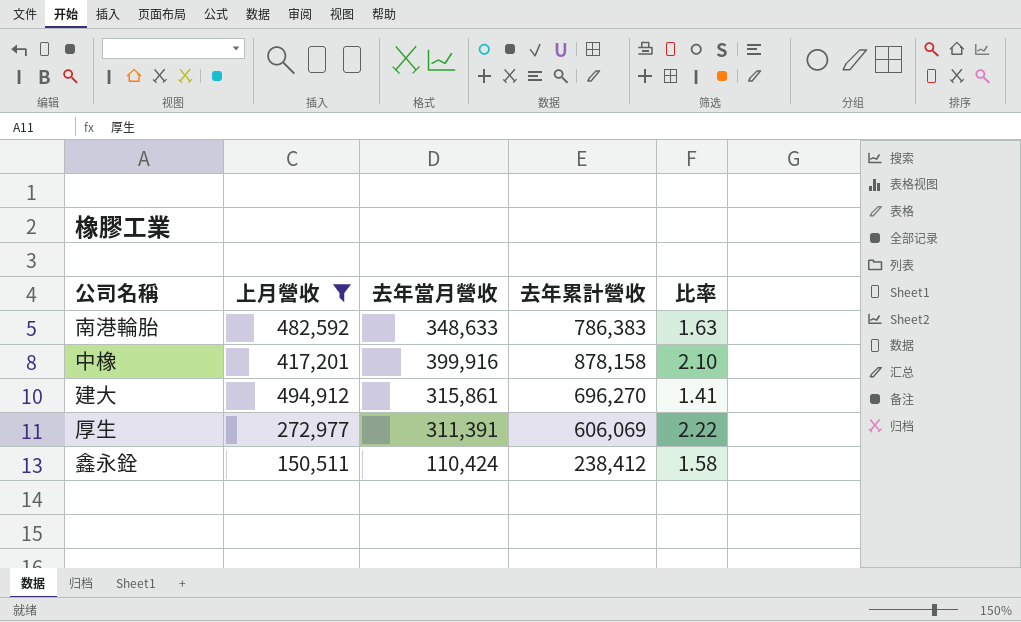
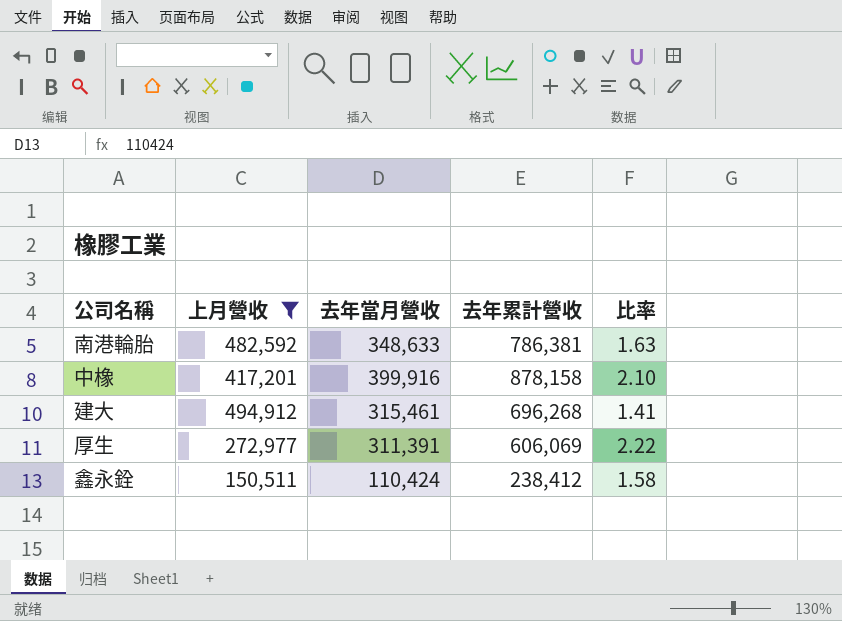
南港輪胎 | 去年累計營收: 786,383 -> 786,381
建大 | 去年當月營收: 315,861 -> 315,461
建大 | 去年累計營收: 696,270 -> 696,268

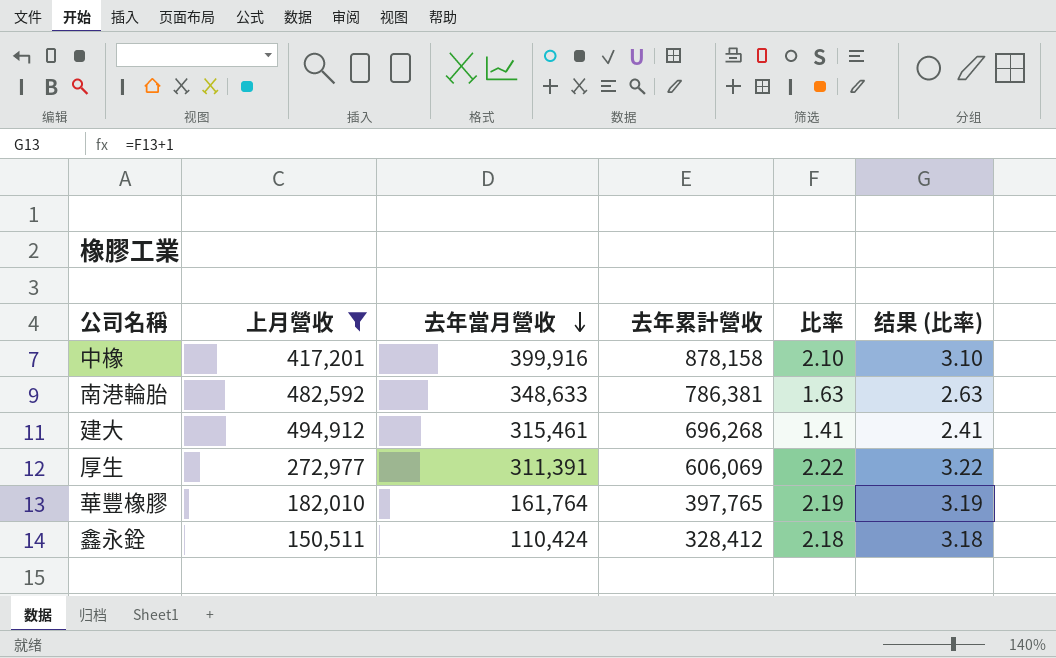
row order: none -> 去年當月營收 descending
column 结果 (比率) | formula: none -> [比率] + 1
row 華豐橡膠: none -> 182,010 | 161,764 | 397,765 | 2.19 | 3.19
鑫永銓 | 去年累計營收: 238,412 -> 328,412
鑫永銓 | 比率: 1.58 -> 2.18

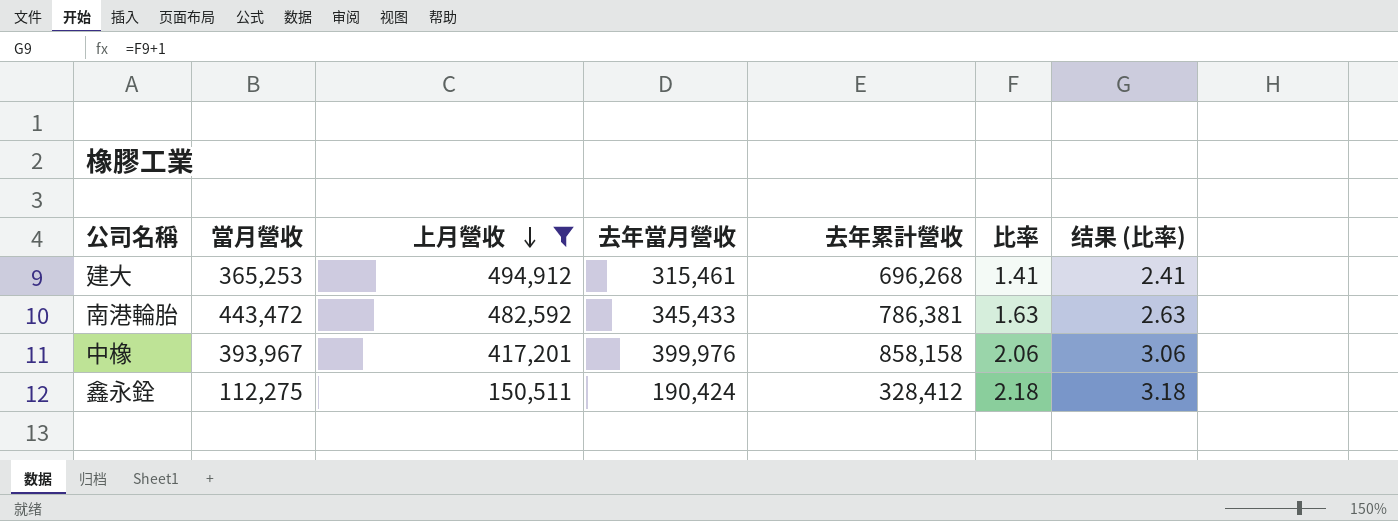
row order: 去年當月營收 descending -> 上月營收 descending
column 當月營收 | position: none -> 2
row 厚生: 272,977 | 311,391 | 606,069 | 2.22 | 3.22 -> none
row 華豐橡膠: 182,010 | 161,764 | 397,765 | 2.19 | 3.19 -> none
南港輪胎 | 去年當月營收: 348,633 -> 345,433
中橡 | 去年當月營收: 399,916 -> 399,976
中橡 | 去年累計營收: 878,158 -> 858,158
中橡 | 比率: 2.10 -> 2.06
中橡 | 结果 (比率): 3.10 -> 3.06
鑫永銓 | 去年當月營收: 110,424 -> 190,424

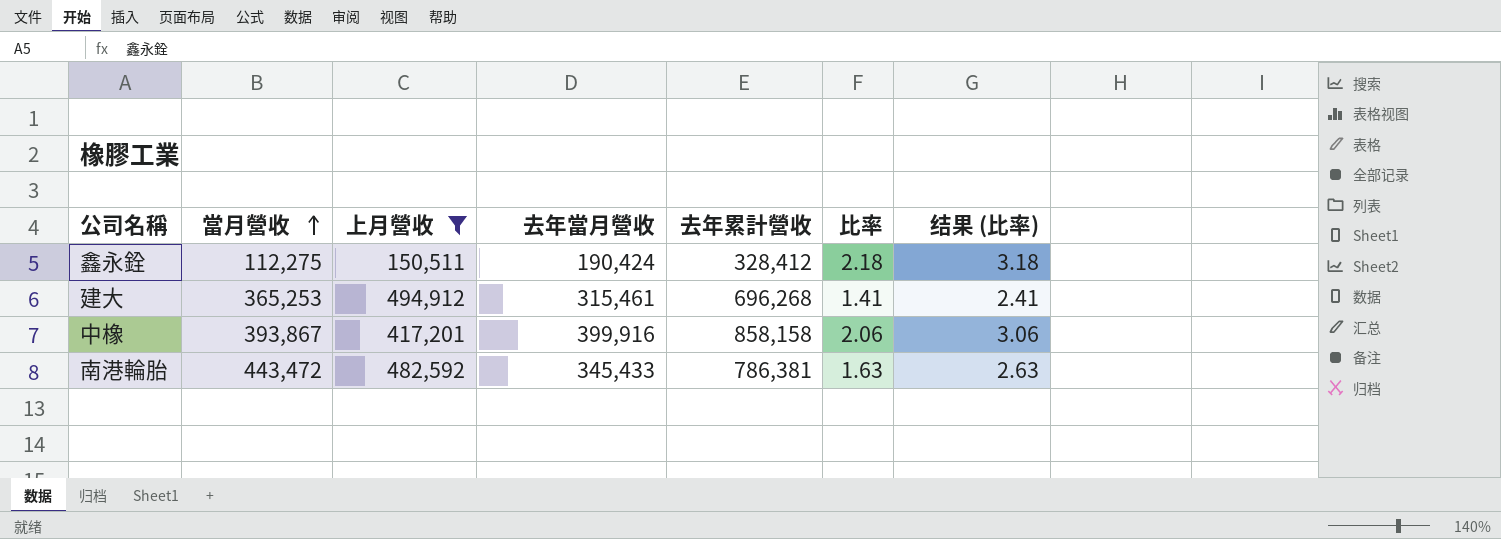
row order: 上月營收 descending -> 當月營收 ascending
中橡 | 當月營收: 393,967 -> 393,867
中橡 | 去年當月營收: 399,976 -> 399,916

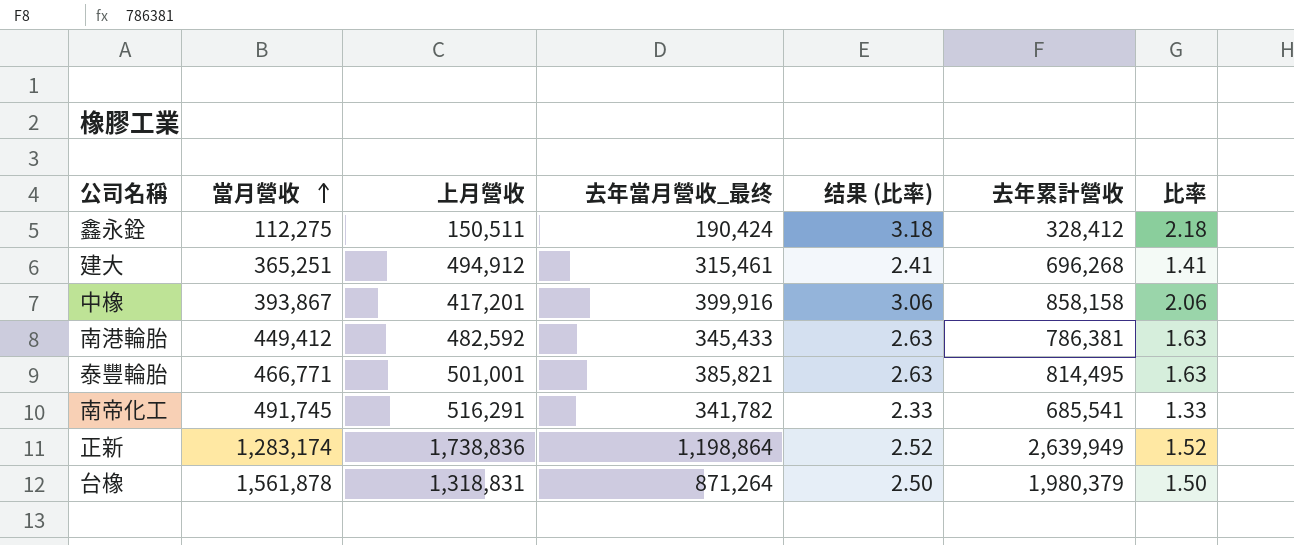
filter: 上月營收 <= 494,912 -> none
column name: 去年當月營收 -> 去年當月營收_最终
column 结果 (比率) | position: 7 -> 5
建大 | 當月營收: 365,253 -> 365,251
南港輪胎 | 當月營收: 443,472 -> 449,412

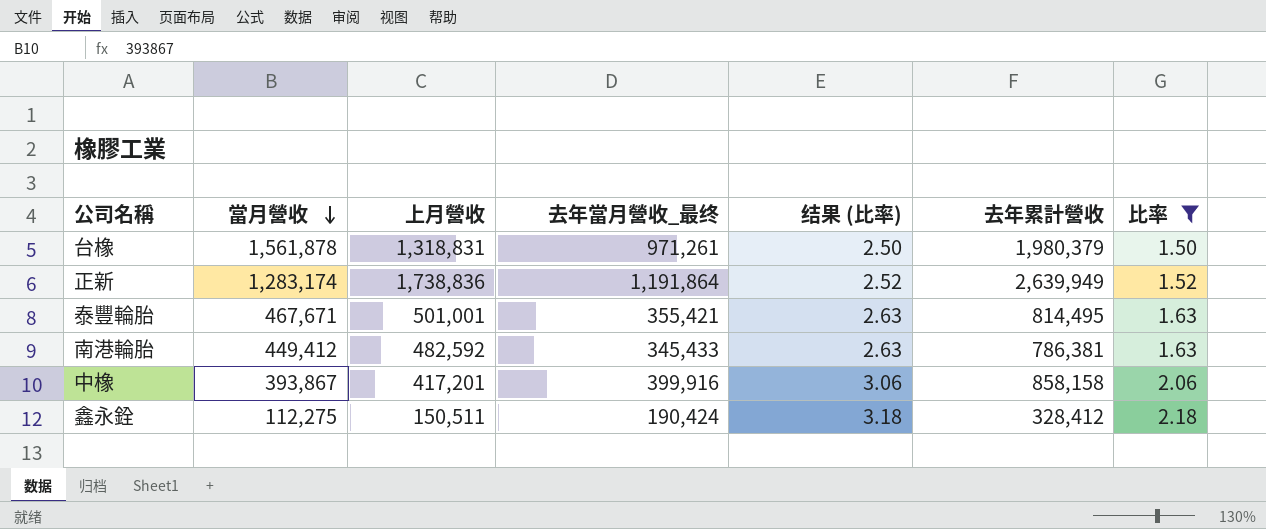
filter: none -> 比率 >= 1.50
row order: 當月營收 ascending -> 當月營收 descending
台橡 | 去年當月營收_最终: 871,264 -> 971,261
正新 | 去年當月營收_最终: 1,198,864 -> 1,191,864
泰豐輪胎 | 當月營收: 466,771 -> 467,671
泰豐輪胎 | 去年當月營收_最终: 385,821 -> 355,421

